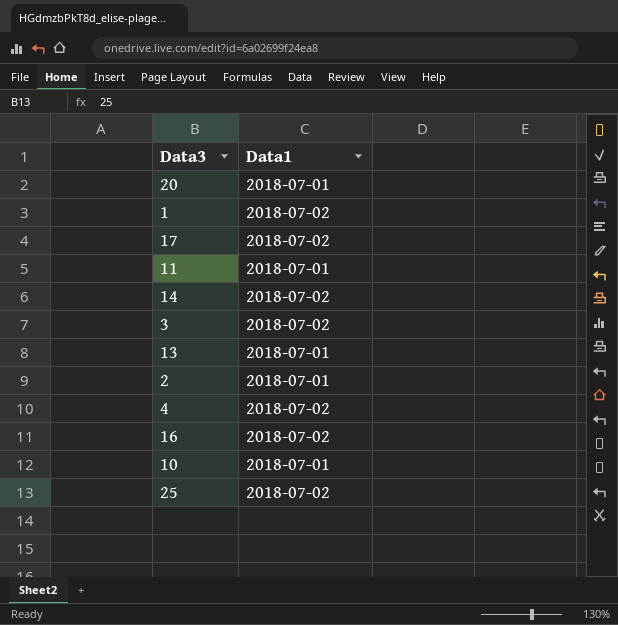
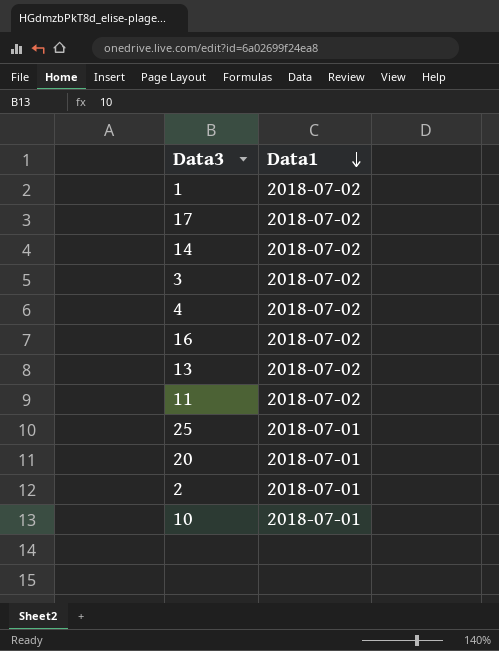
row order: none -> Data1 descending
13 | Data1: 2018-07-01 -> 2018-07-02
11 | Data1: 2018-07-01 -> 2018-07-02
25 | Data1: 2018-07-02 -> 2018-07-01

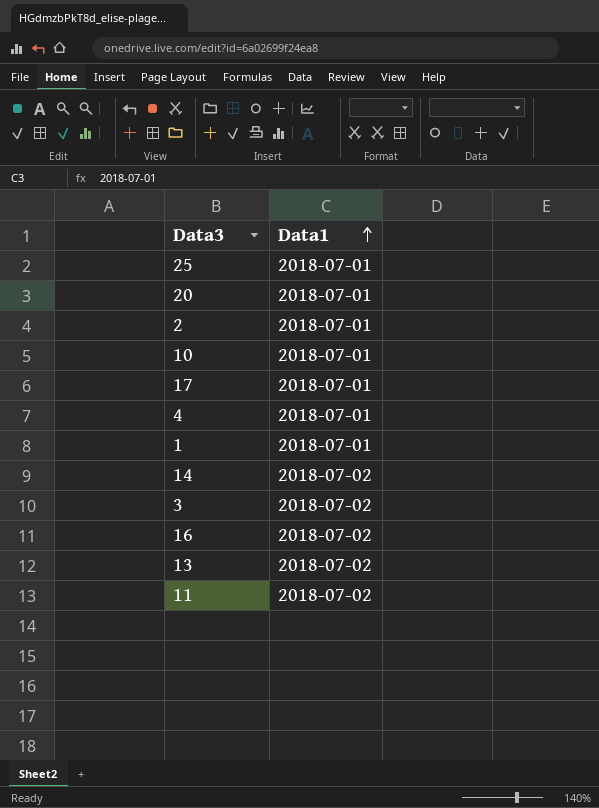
row order: Data1 descending -> Data1 ascending
17 | Data1: 2018-07-02 -> 2018-07-01
4 | Data1: 2018-07-02 -> 2018-07-01
1 | Data1: 2018-07-02 -> 2018-07-01

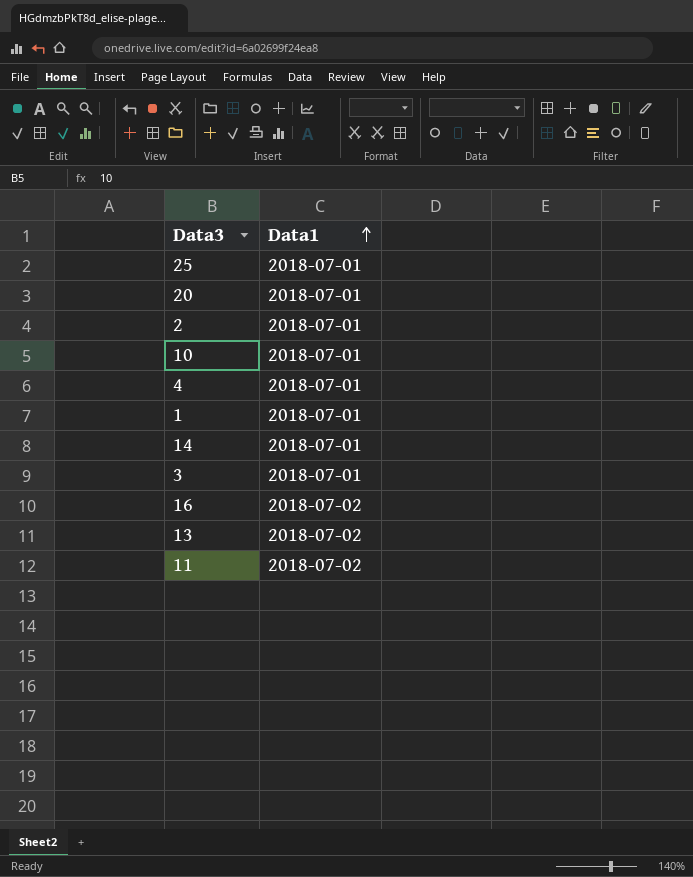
row 17: 2018-07-01 -> none
14 | Data1: 2018-07-02 -> 2018-07-01
3 | Data1: 2018-07-02 -> 2018-07-01

